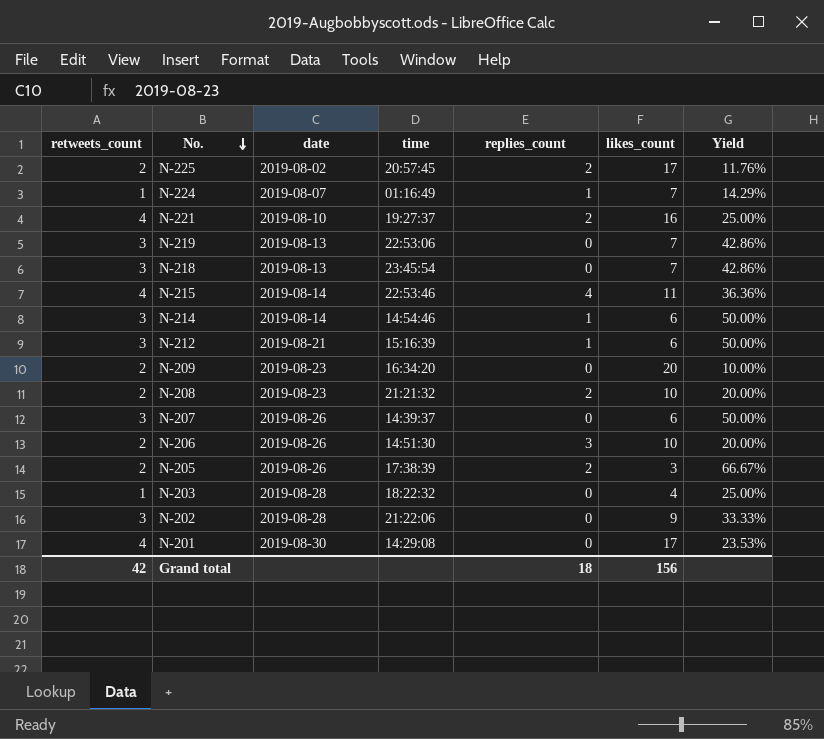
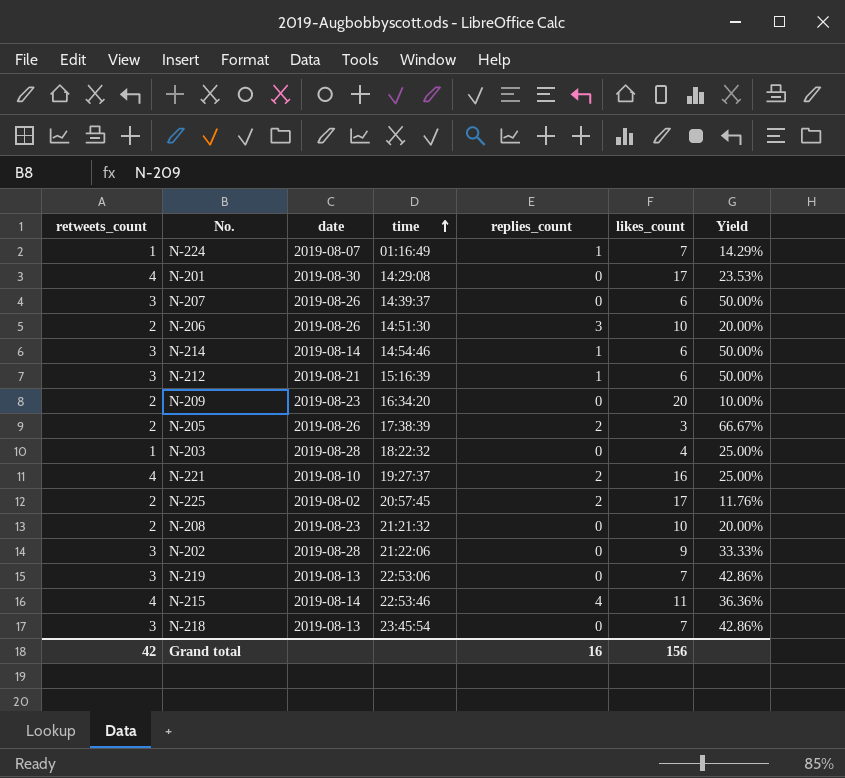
row order: No. descending -> time ascending
N-208 | replies_count: 2 -> 0
Grand total | replies_count: 18 -> 16

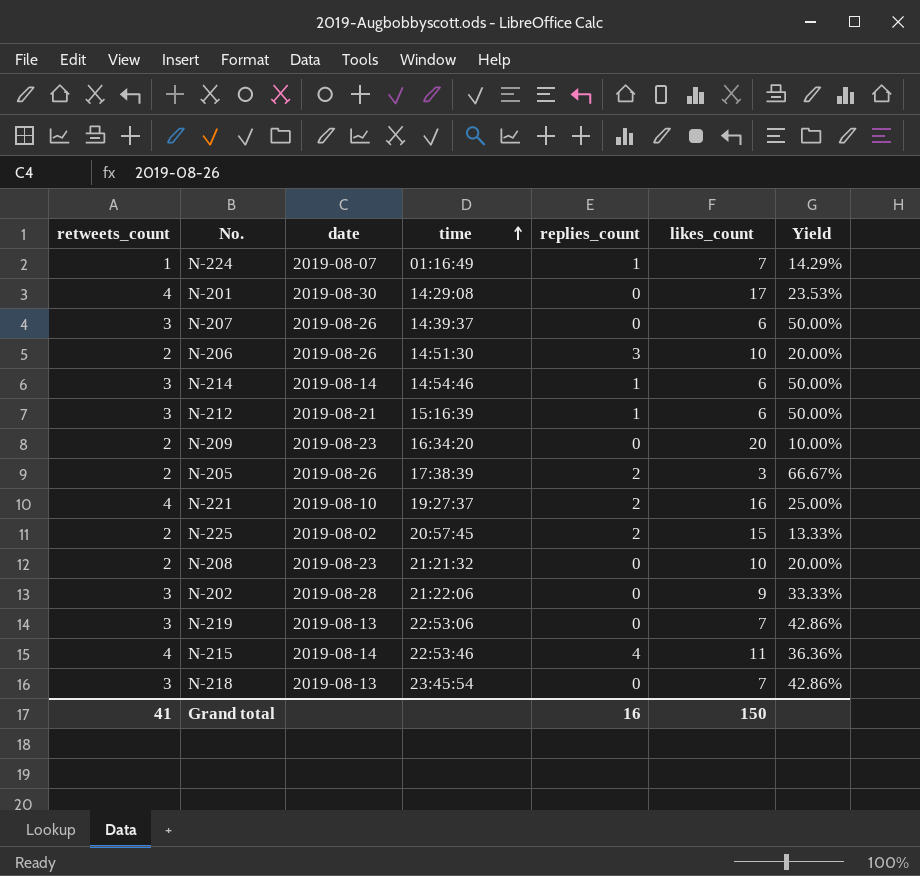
row N-203: 1 | 2019-08-28 | 18:22:32 | 0 | 4 | 25.00% -> none
N-225 | likes_count: 17 -> 15
N-225 | Yield: 11.76% -> 13.33%
Grand total | retweets_count: 42 -> 41
Grand total | likes_count: 156 -> 150

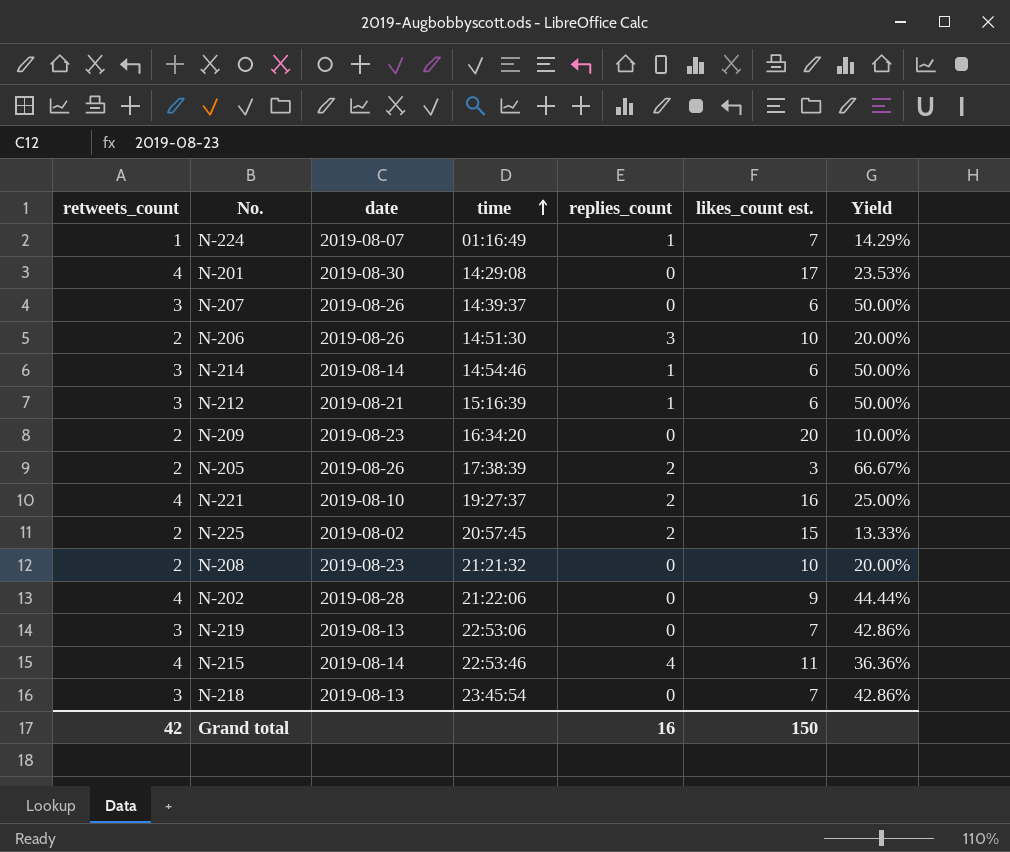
column name: likes_count -> likes_count est.
N-202 | retweets_count: 3 -> 4
N-202 | Yield: 33.33% -> 44.44%
Grand total | retweets_count: 41 -> 42

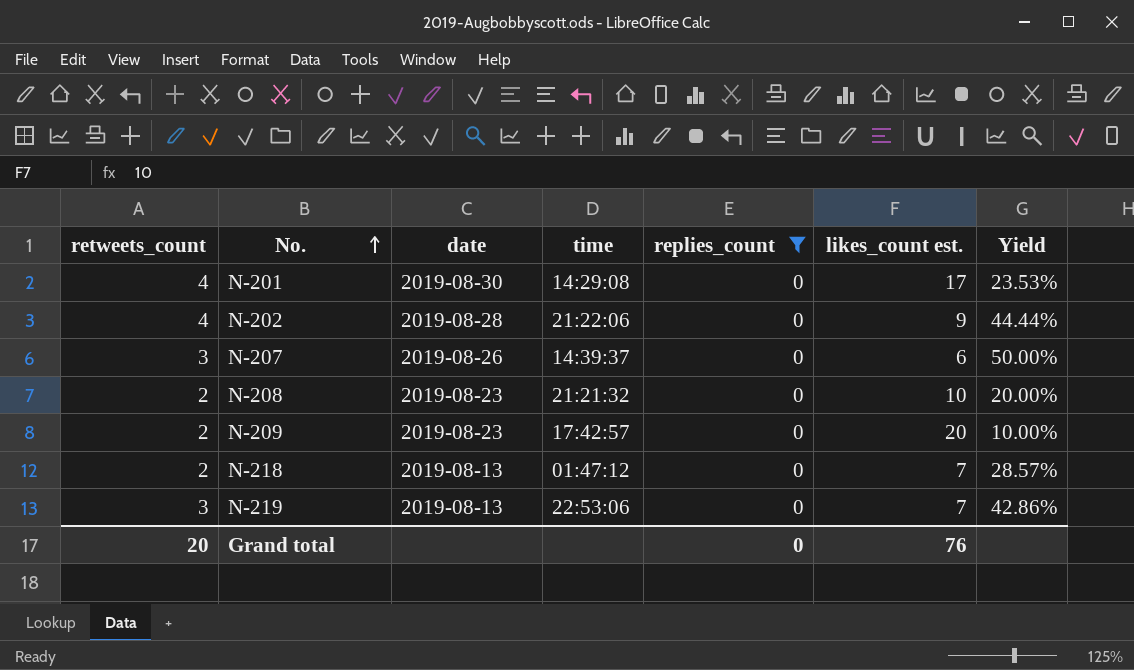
filter: none -> replies_count = 0
row order: time ascending -> No. ascending
N-209 | time: 16:34:20 -> 17:42:57
N-218 | retweets_count: 3 -> 2
N-218 | time: 23:45:54 -> 01:47:12
N-218 | Yield: 42.86% -> 28.57%
Grand total | retweets_count: 42 -> 20
Grand total | replies_count: 16 -> 0
Grand total | likes_count est.: 150 -> 76

